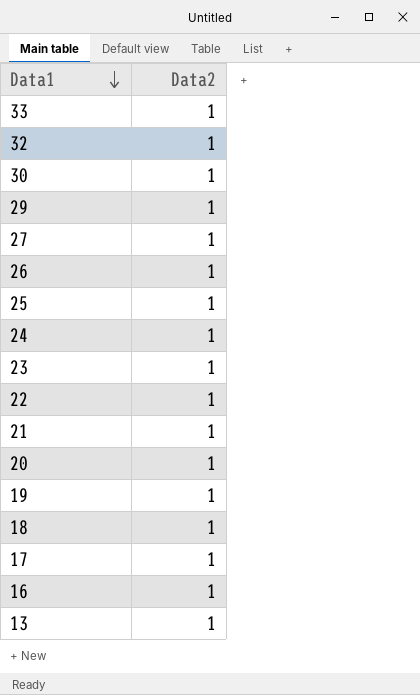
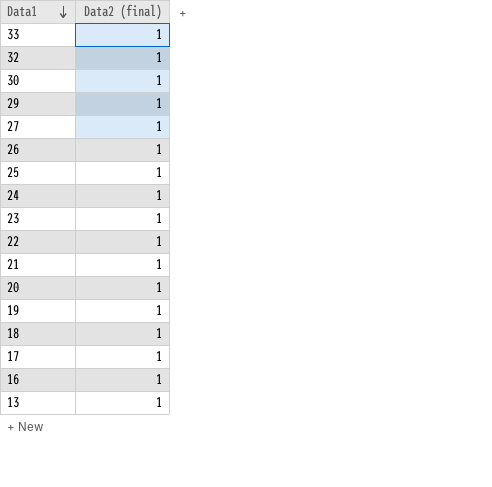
column name: Data2 -> Data2 (final)

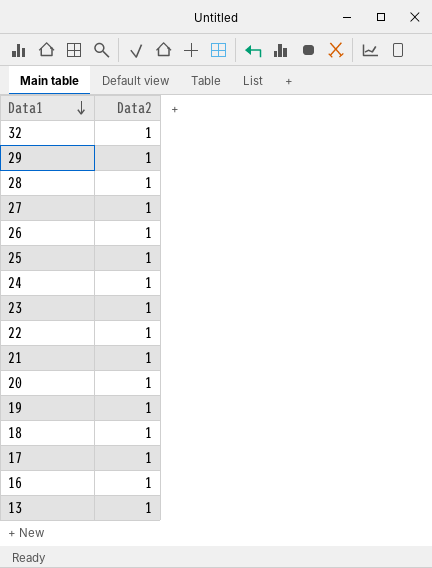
column name: Data2 (final) -> Data2
row 33: 1 -> none
row 30: 1 -> none
row 28: none -> 1

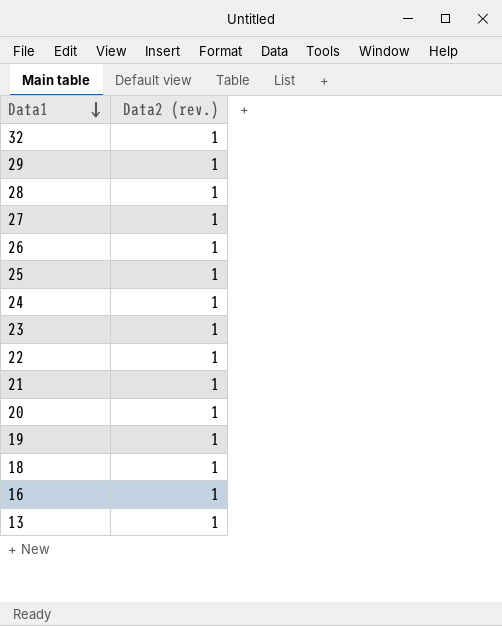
column name: Data2 -> Data2 (rev.)
row 17: 1 -> none

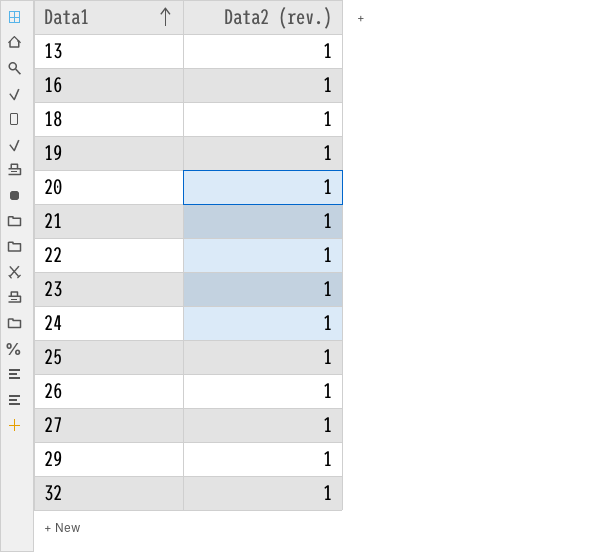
row order: Data1 descending -> Data1 ascending
row 28: 1 -> none

